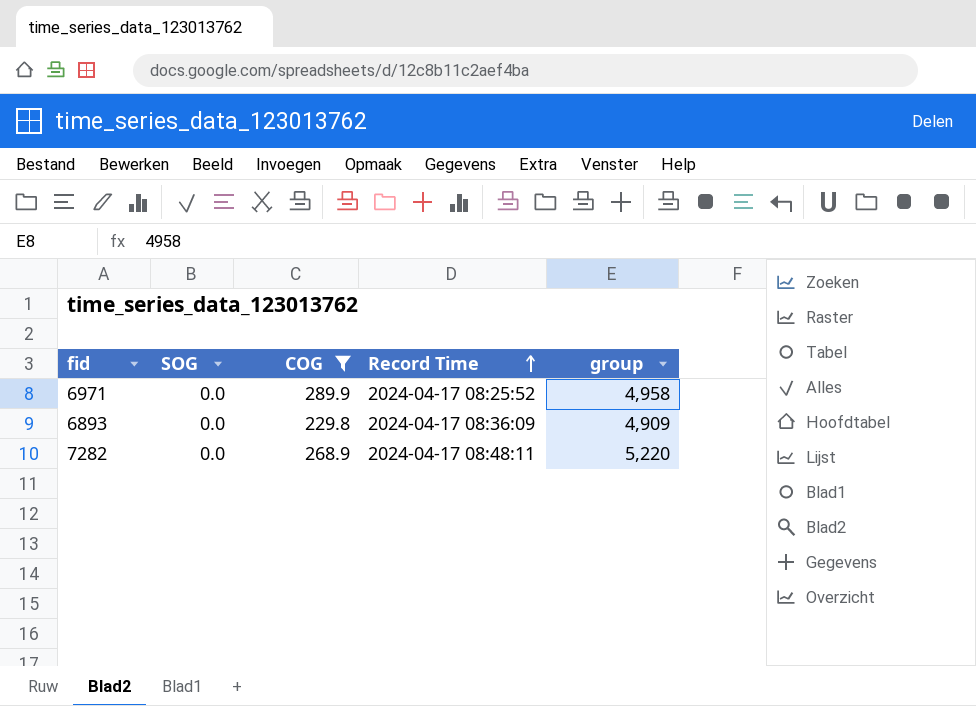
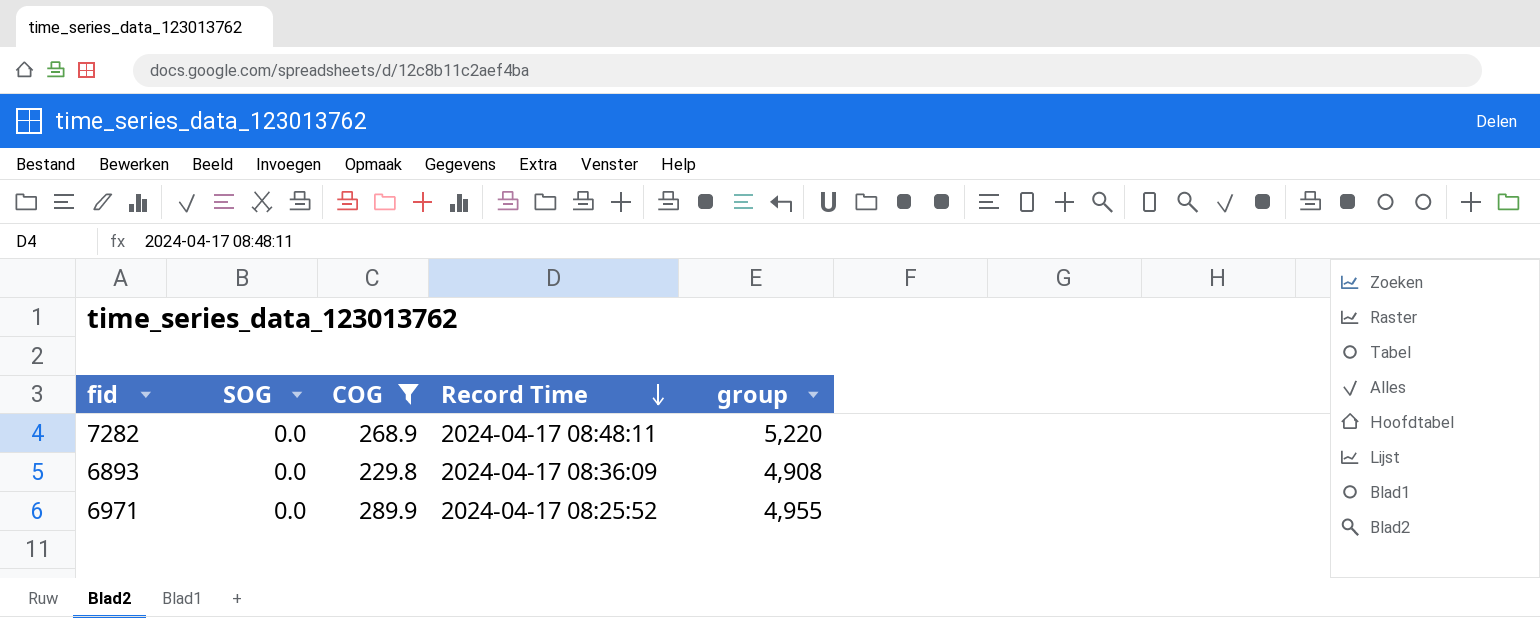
row order: Record Time ascending -> Record Time descending
6893 | group: 4,909 -> 4,908
6971 | group: 4,958 -> 4,955

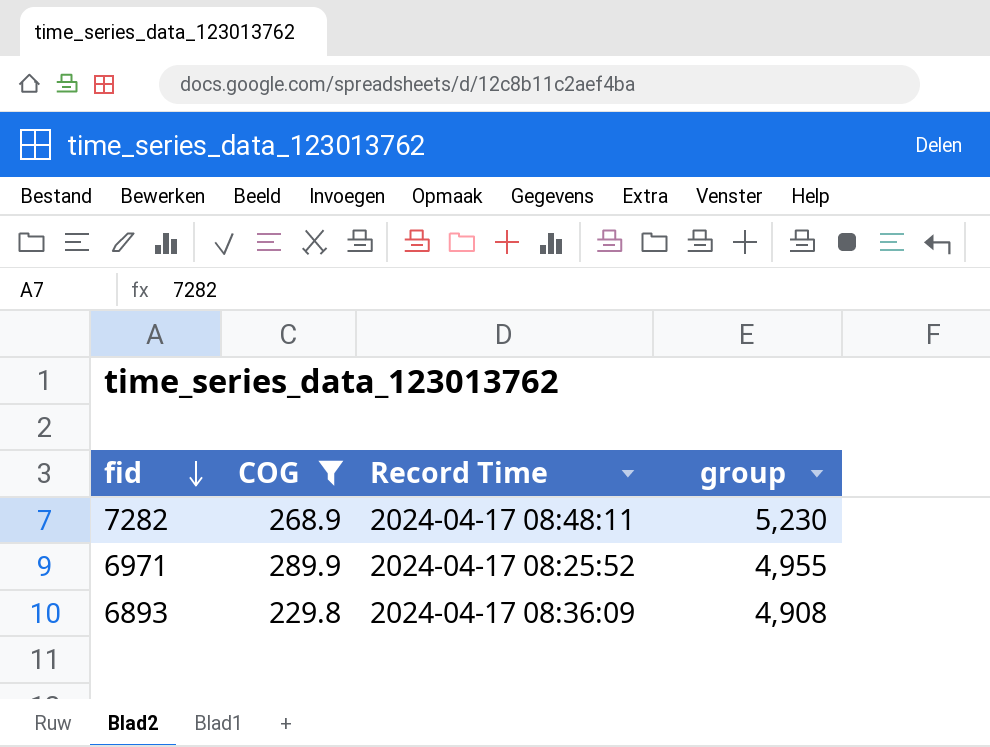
row order: Record Time descending -> fid descending
column SOG | position: 2 -> none
7282 | group: 5,220 -> 5,230

